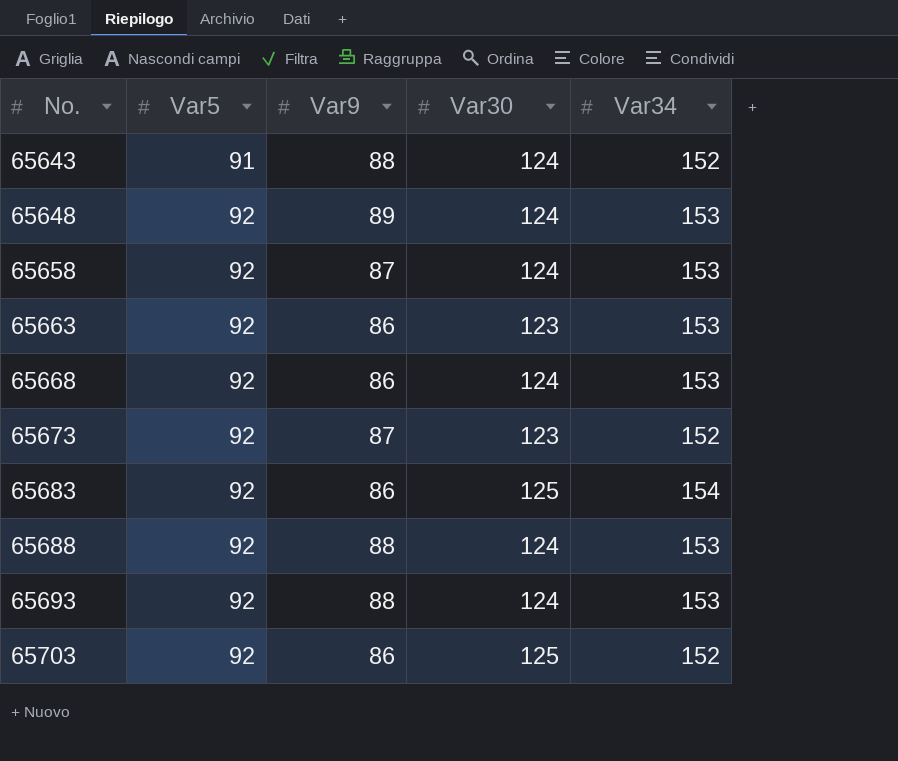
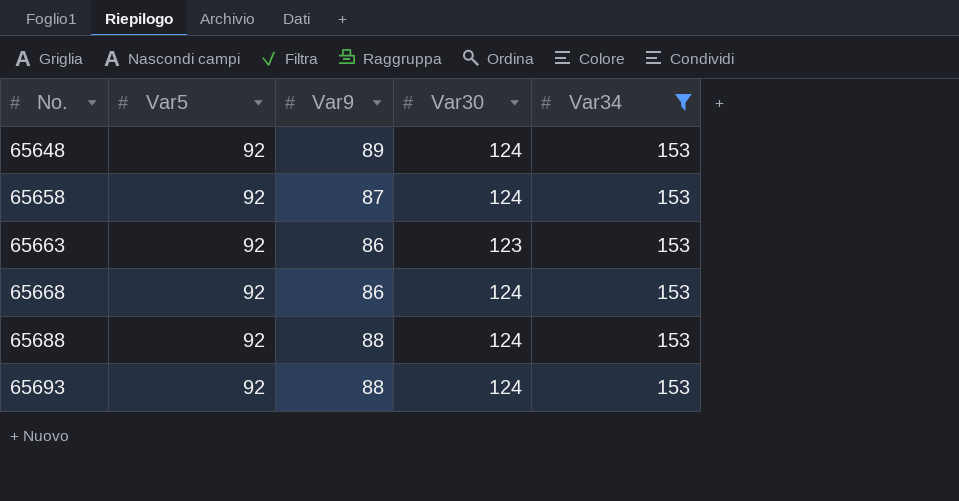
filter: none -> Var34 = 153

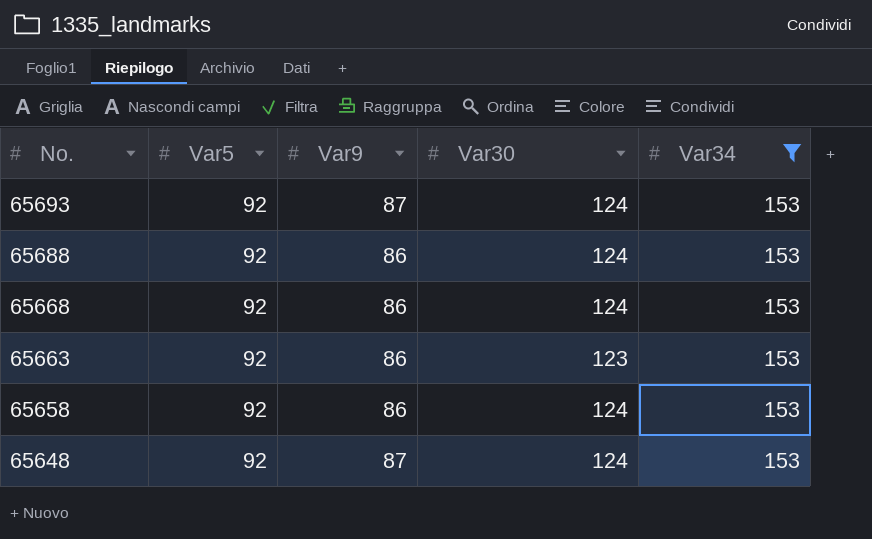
row order: No. ascending -> No. descending
65693 | Var9: 88 -> 87
65688 | Var9: 88 -> 86
65658 | Var9: 87 -> 86
65648 | Var9: 89 -> 87

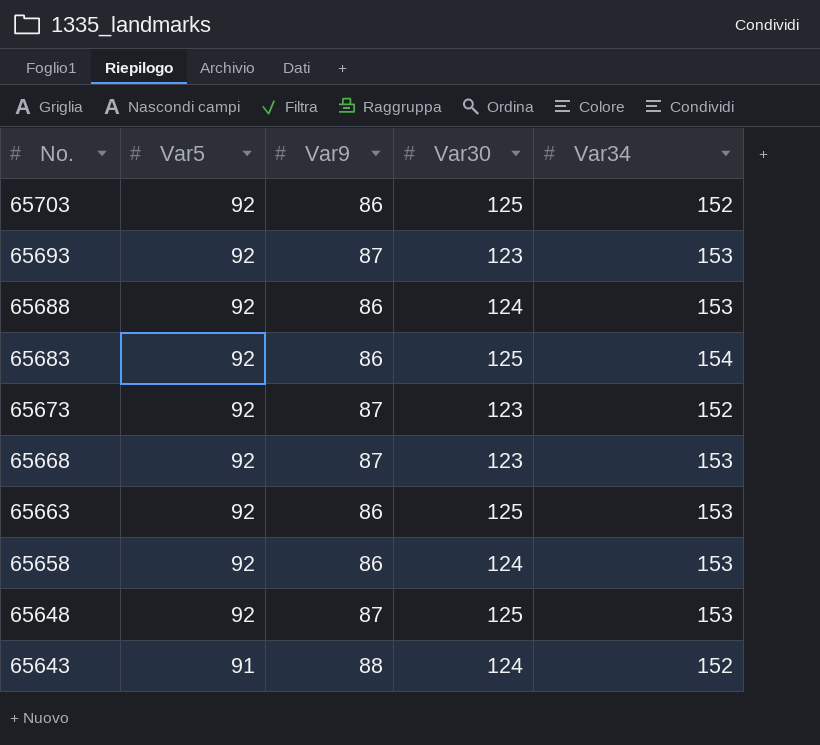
filter: Var34 = 153 -> none
65693 | Var30: 124 -> 123
65668 | Var9: 86 -> 87
65668 | Var30: 124 -> 123
65663 | Var30: 123 -> 125
65648 | Var30: 124 -> 125

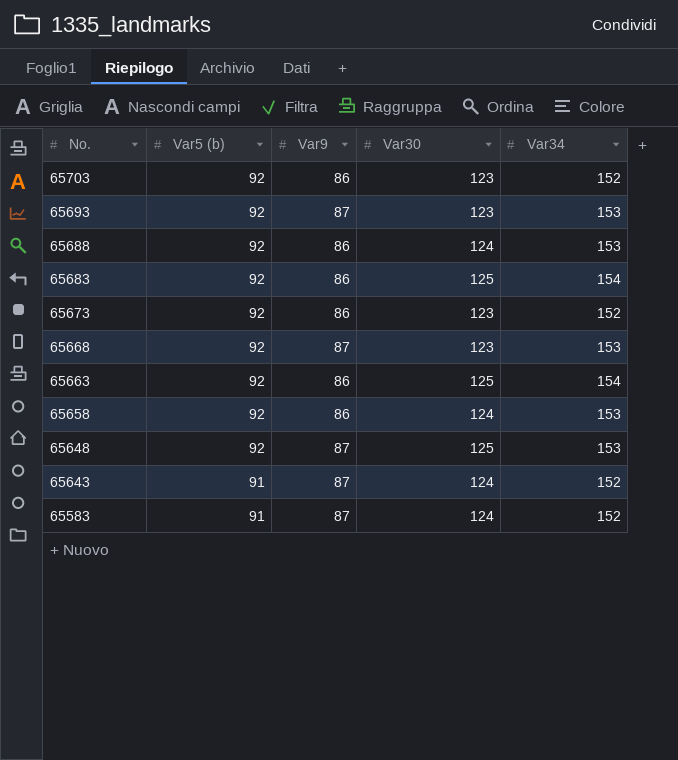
column name: Var5 -> Var5 (b)
65703 | Var30: 125 -> 123
65673 | Var9: 87 -> 86
65663 | Var34: 153 -> 154
65643 | Var9: 88 -> 87
row 65583: none -> 91 | 87 | 124 | 152

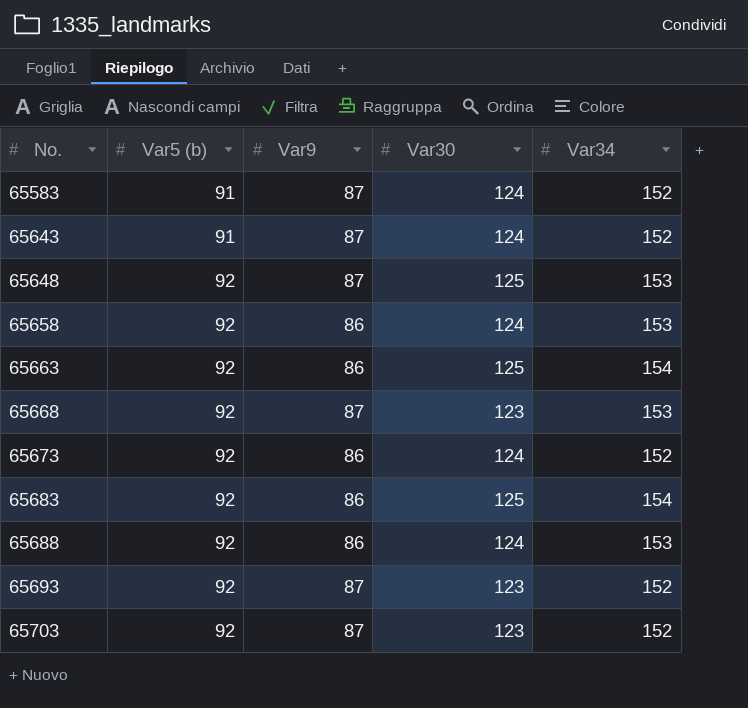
row order: No. descending -> No. ascending
65673 | Var30: 123 -> 124
65693 | Var34: 153 -> 152
65703 | Var9: 86 -> 87

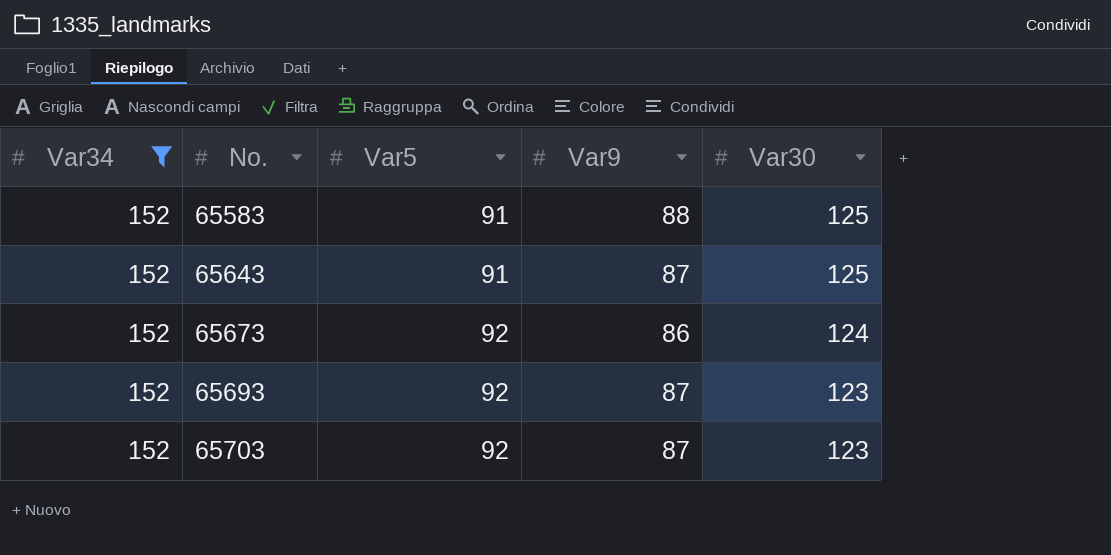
filter: none -> Var34 = 152
column Var34 | position: 5 -> 1
column name: Var5 (b) -> Var5
65583 | Var9: 87 -> 88
65583 | Var30: 124 -> 125
65643 | Var30: 124 -> 125

